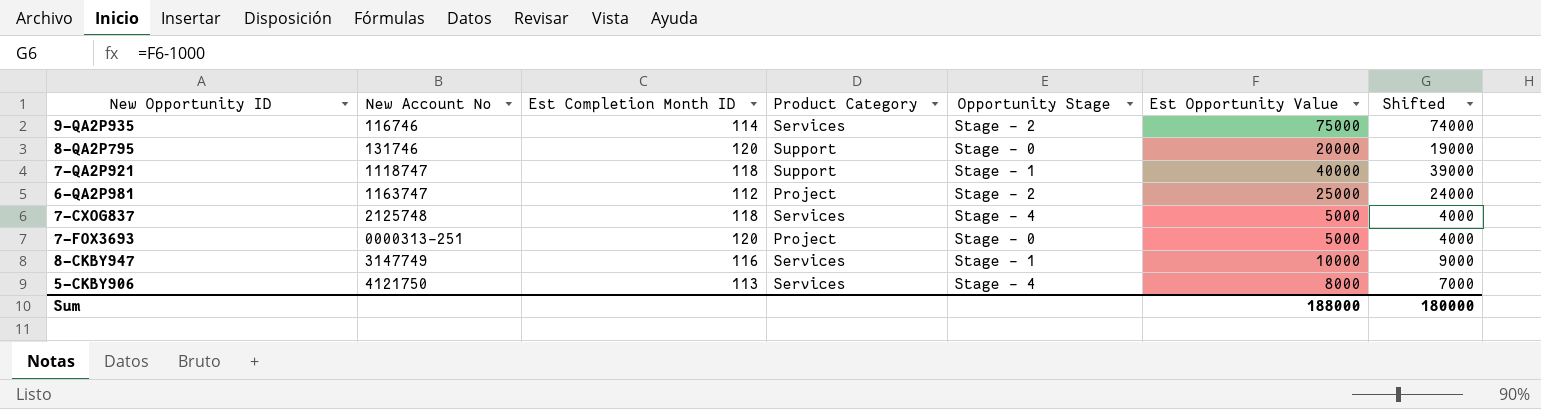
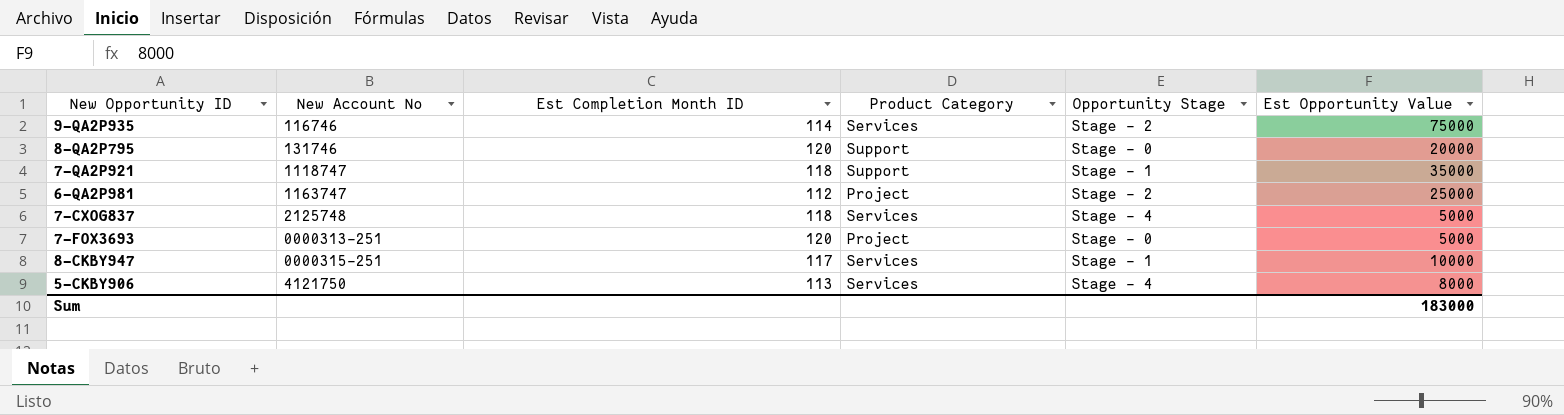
column Shifted | formula: [Est Opportunity Value] - 1000 -> none
7-QA2P921 | Est Opportunity Value: 40000 -> 35000
8-CKBY947 | New Account No: 3147749 -> 0000315-251
8-CKBY947 | Est Completion Month ID: 116 -> 117
Sum | Est Opportunity Value: 188000 -> 183000

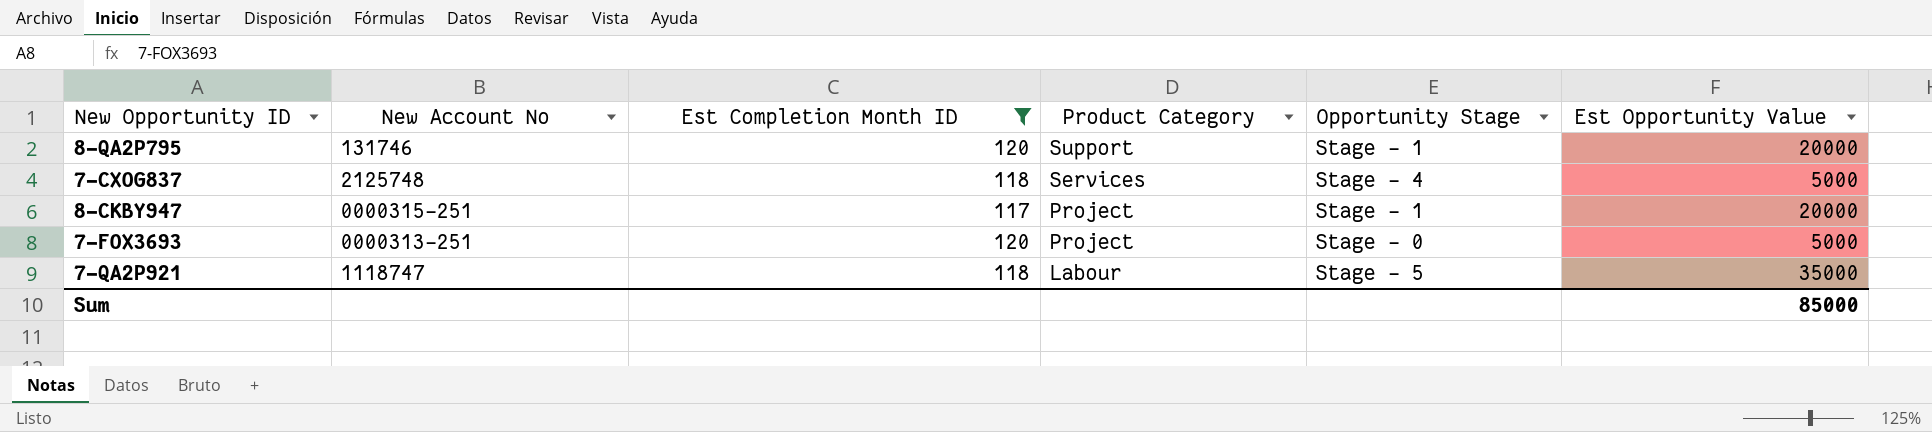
filter: none -> Est Completion Month ID >= 117
row order: none -> Product Category descending
8-QA2P795 | Opportunity Stage: Stage - 0 -> Stage - 1
8-CKBY947 | Product Category: Services -> Project
8-CKBY947 | Est Opportunity Value: 10000 -> 20000
7-QA2P921 | Product Category: Support -> Labour
7-QA2P921 | Opportunity Stage: Stage - 1 -> Stage - 5
Sum | Est Opportunity Value: 183000 -> 85000

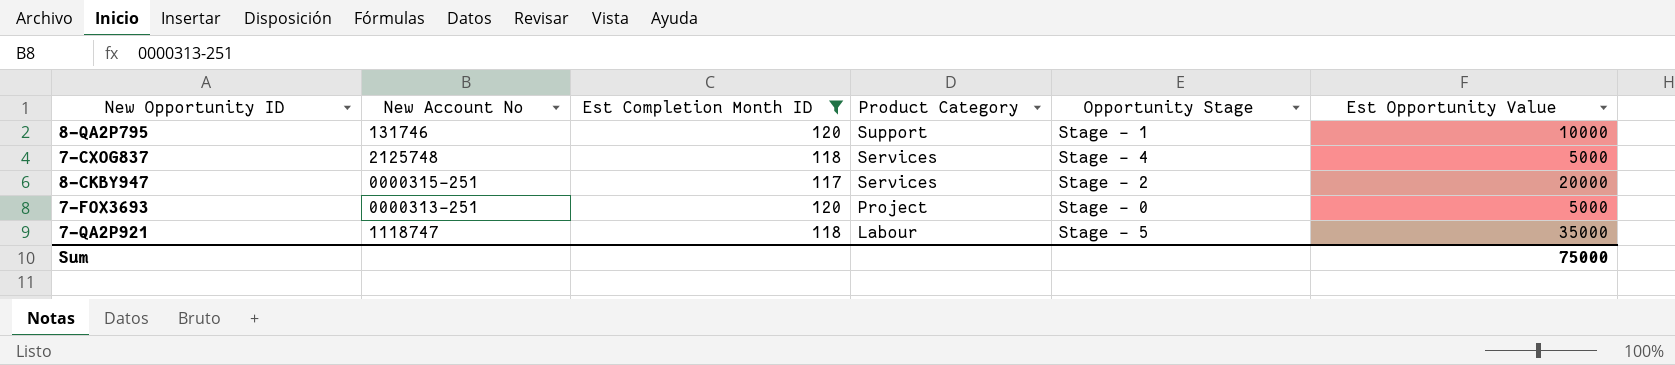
8-QA2P795 | Est Opportunity Value: 20000 -> 10000
8-CKBY947 | Product Category: Project -> Services
8-CKBY947 | Opportunity Stage: Stage - 1 -> Stage - 2
Sum | Est Opportunity Value: 85000 -> 75000

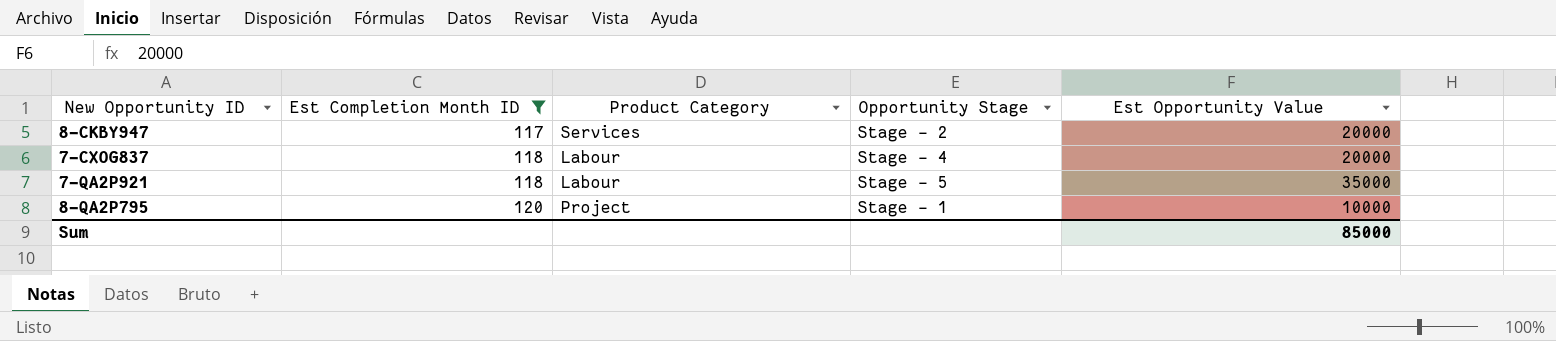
row order: Product Category descending -> Est Completion Month ID ascending
column New Account No | position: 2 -> none
row 7-FOX3693: 0000313-251 | 120 | Project | Stage - 0 | 5000 -> none
7-CXOG837 | Product Category: Services -> Labour
7-CXOG837 | Est Opportunity Value: 5000 -> 20000
8-QA2P795 | Product Category: Support -> Project
Sum | Est Opportunity Value: 75000 -> 85000

